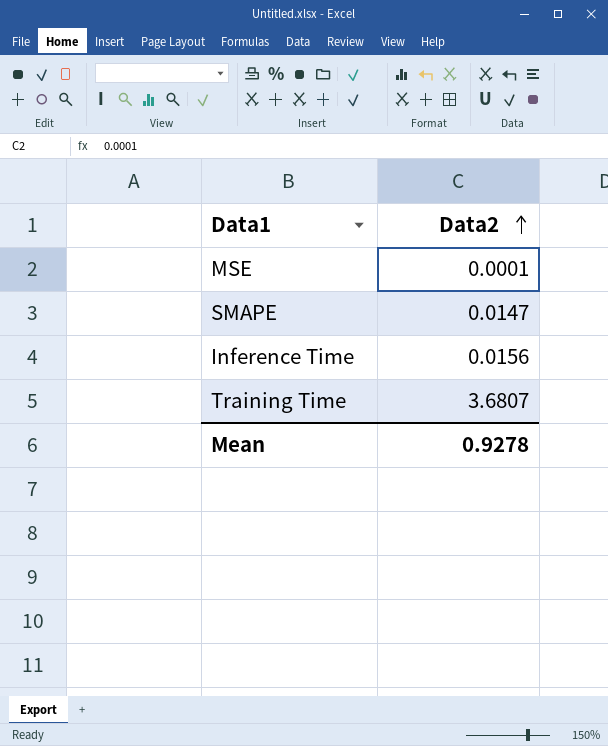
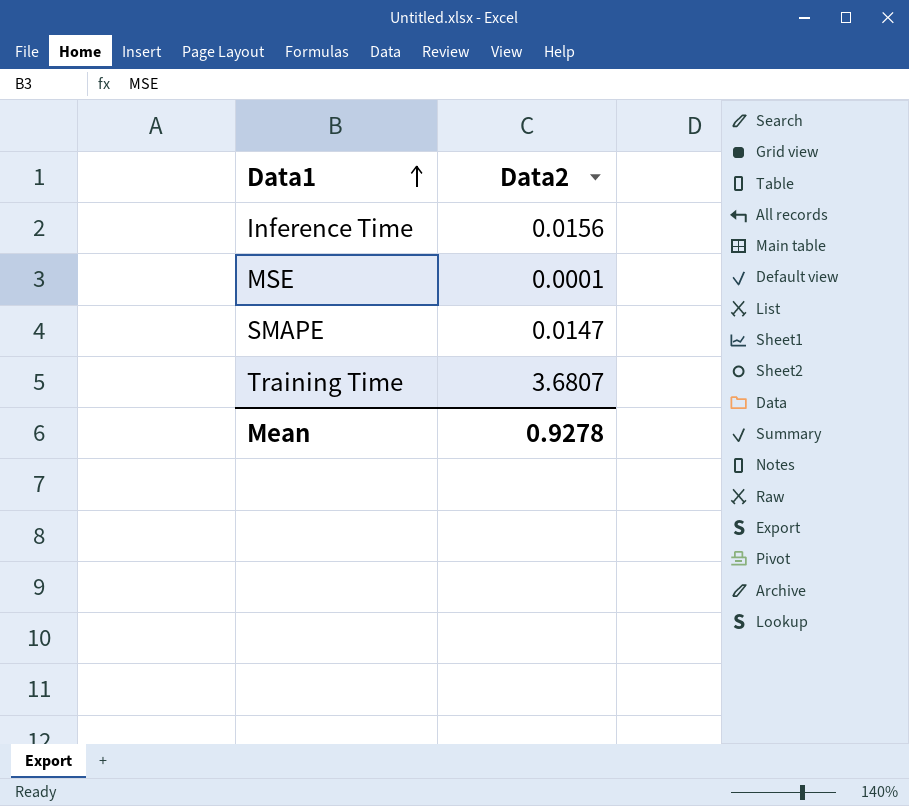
row order: Data2 ascending -> Data1 ascending

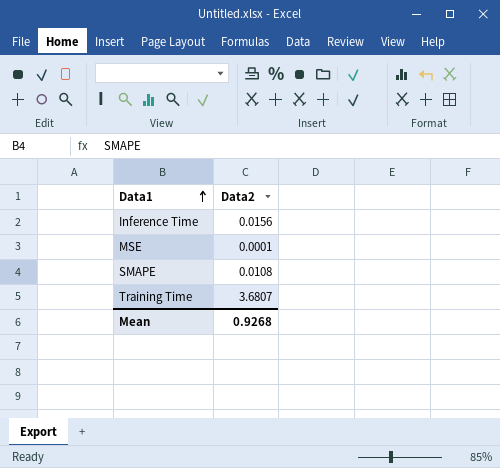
SMAPE | Data2: 0.0147 -> 0.0108
Mean | Data2: 0.9278 -> 0.9268

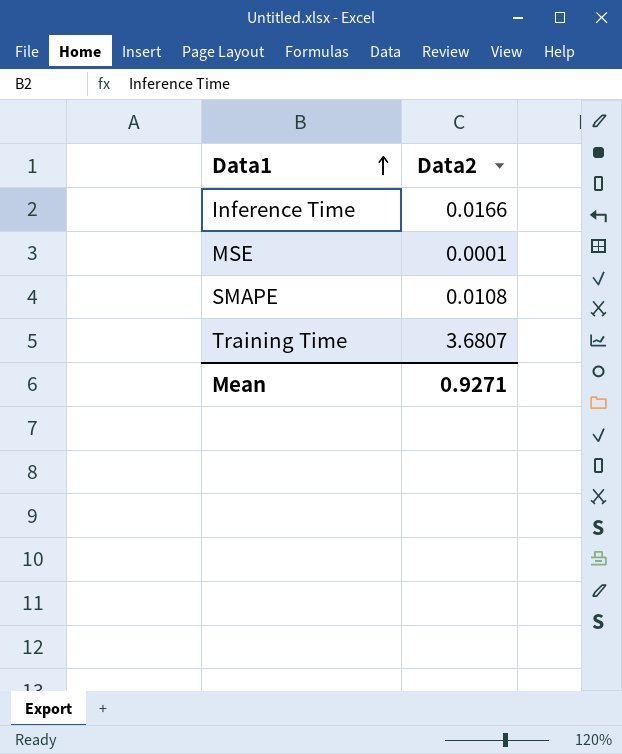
Inference Time | Data2: 0.0156 -> 0.0166
Mean | Data2: 0.9268 -> 0.9271

